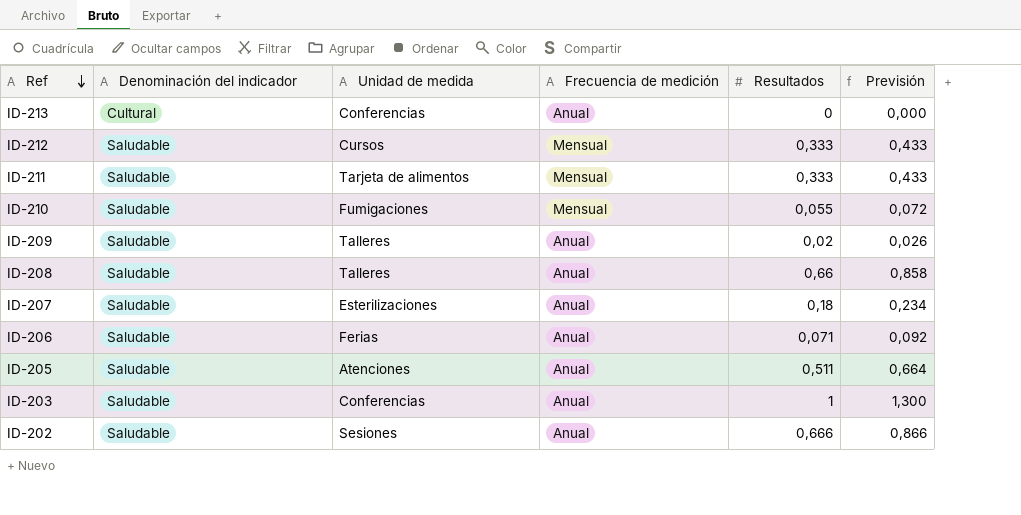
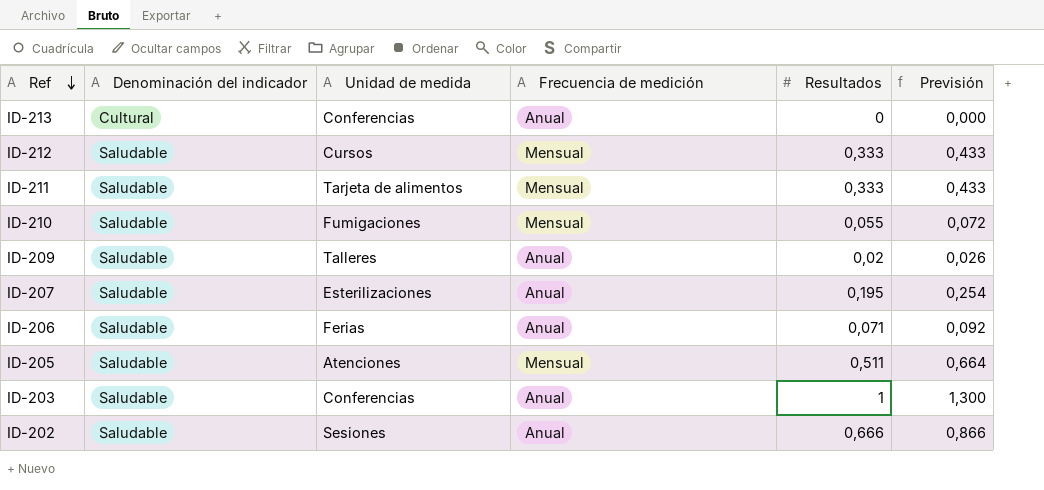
row ID-208: Saludable | Talleres | Anual | 0,66 | 0,858 -> none
ID-207 | Resultados: 0,18 -> 0,195
ID-207 | Previsión: 0,234 -> 0,254
ID-205 | Frecuencia de medición: Anual -> Mensual

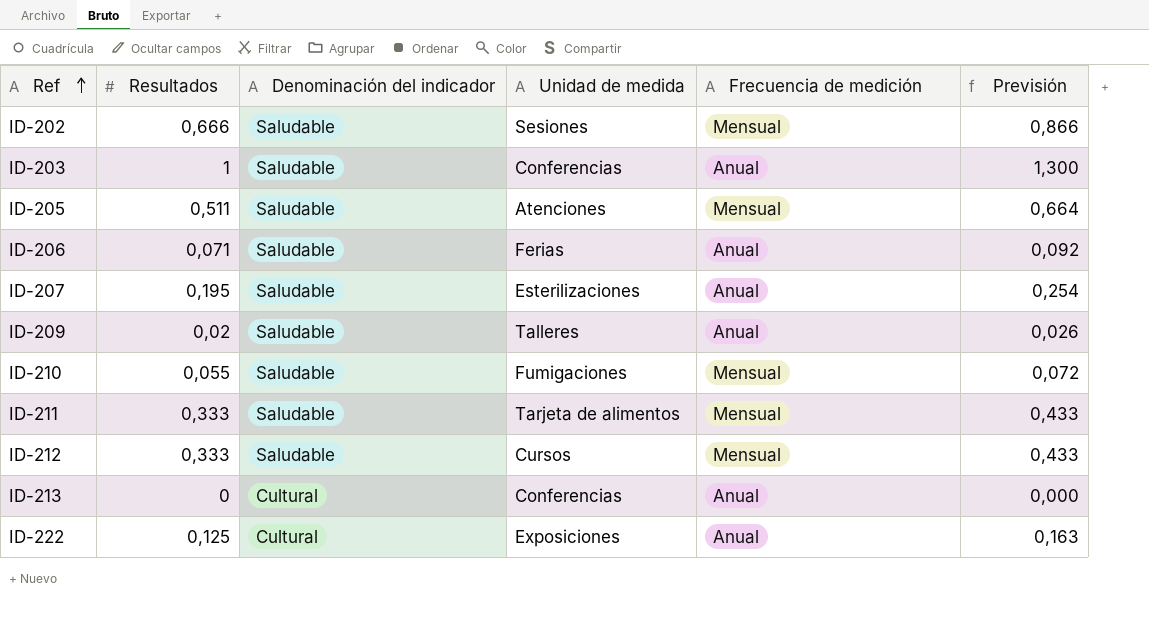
row order: Ref descending -> Ref ascending
column Resultados | position: 5 -> 2
ID-202 | Frecuencia de medición: Anual -> Mensual
row ID-222: none -> 0,125 | Cultural | Exposiciones | Anual | 0,163

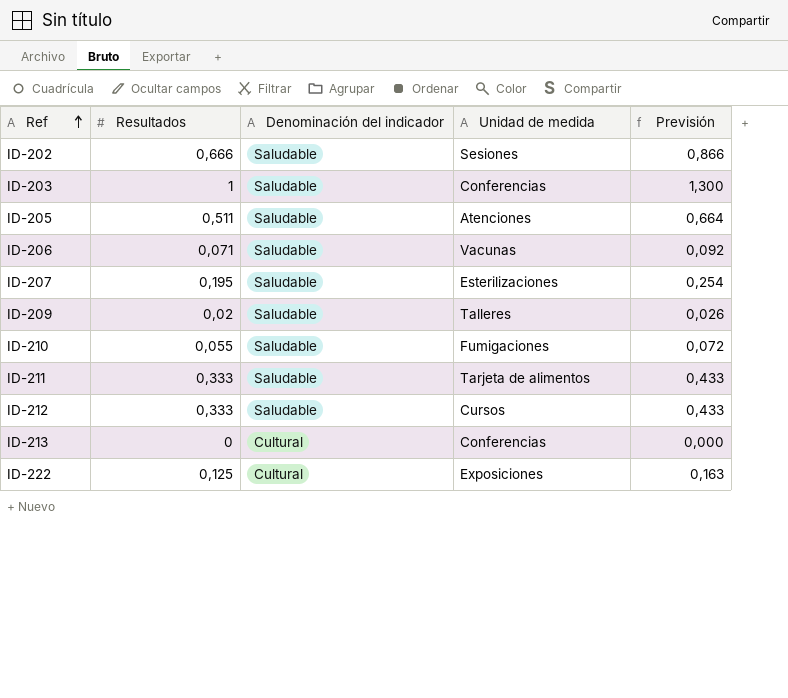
column Frecuencia de medición | position: 5 -> none
ID-206 | Unidad de medida: Ferias -> Vacunas

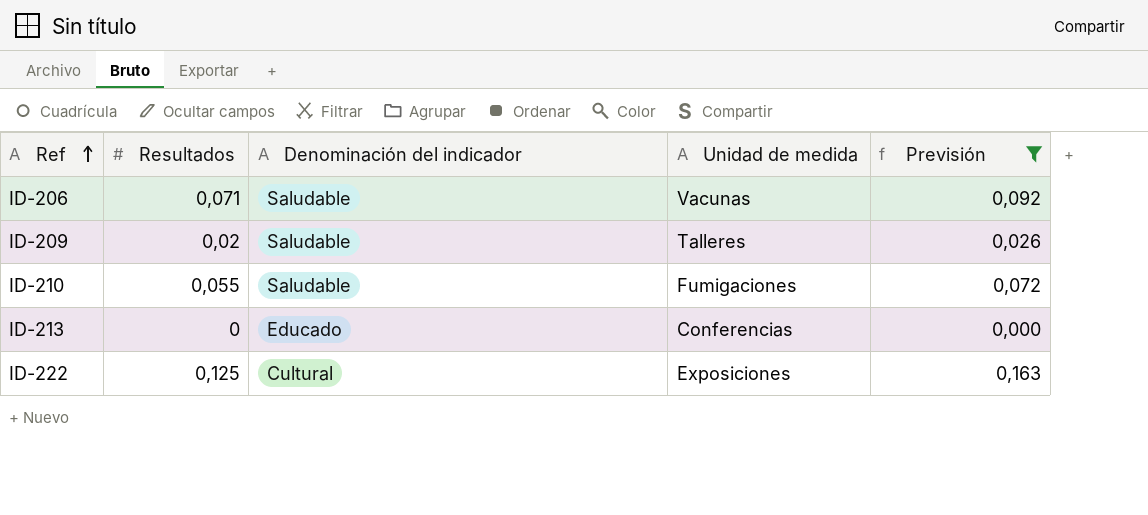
filter: none -> Previsión <= 0,163
ID-213 | Denominación del indicador: Cultural -> Educado

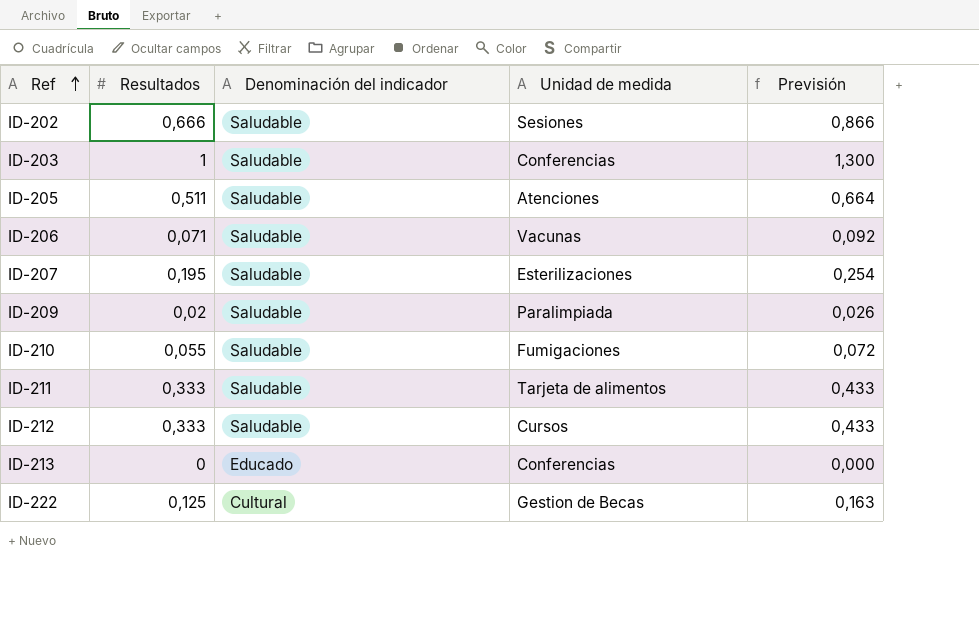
filter: Previsión <= 0,163 -> none
ID-209 | Unidad de medida: Talleres -> Paralimpiada
ID-222 | Unidad de medida: Exposiciones -> Gestion de Becas

